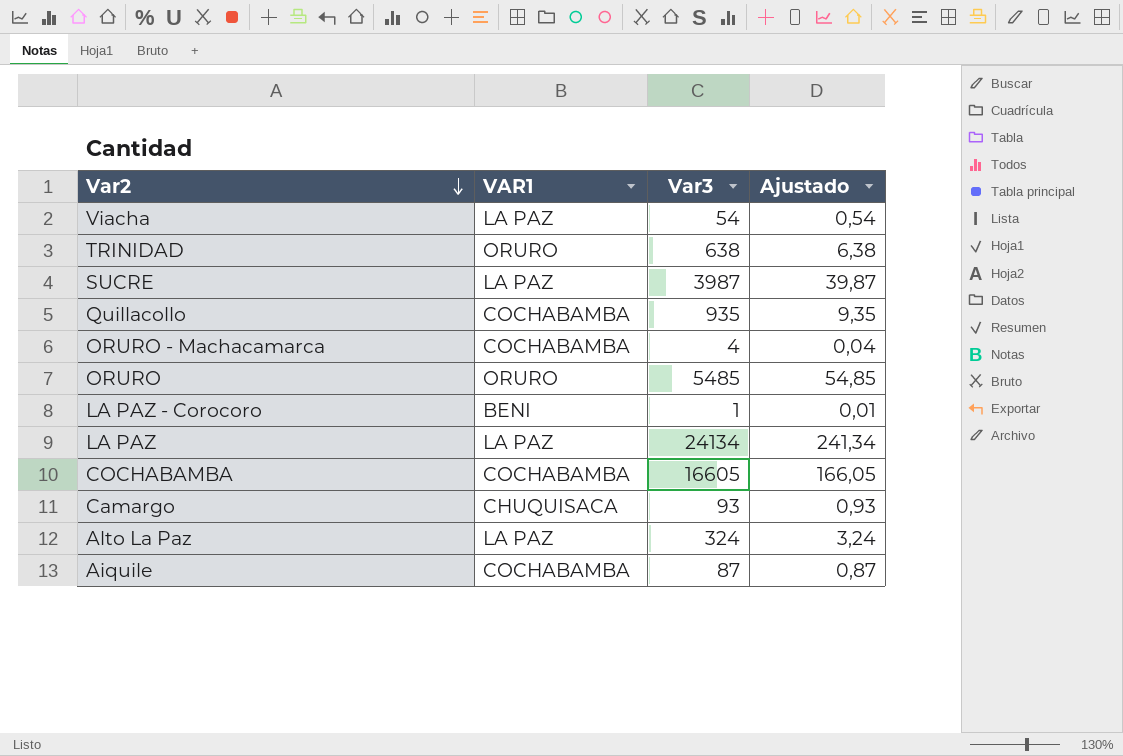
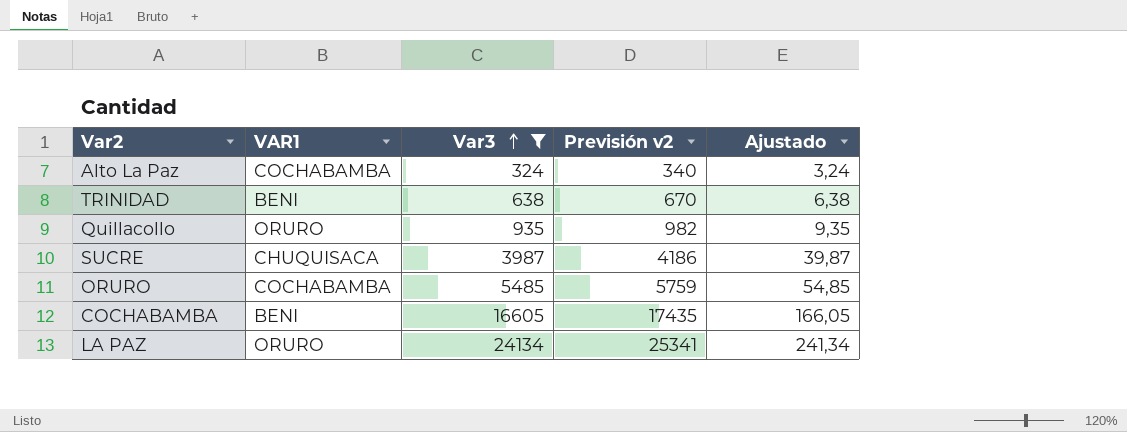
filter: none -> Var3 >= 324
row order: Var2 descending -> Var3 ascending
column Previsión v2 | formula: none -> [Var3] * 1,05
Alto La Paz | VAR1: LA PAZ -> COCHABAMBA
TRINIDAD | VAR1: ORURO -> BENI
Quillacollo | VAR1: COCHABAMBA -> ORURO
SUCRE | VAR1: LA PAZ -> CHUQUISACA
ORURO | VAR1: ORURO -> COCHABAMBA
COCHABAMBA | VAR1: COCHABAMBA -> BENI
LA PAZ | VAR1: LA PAZ -> ORURO

